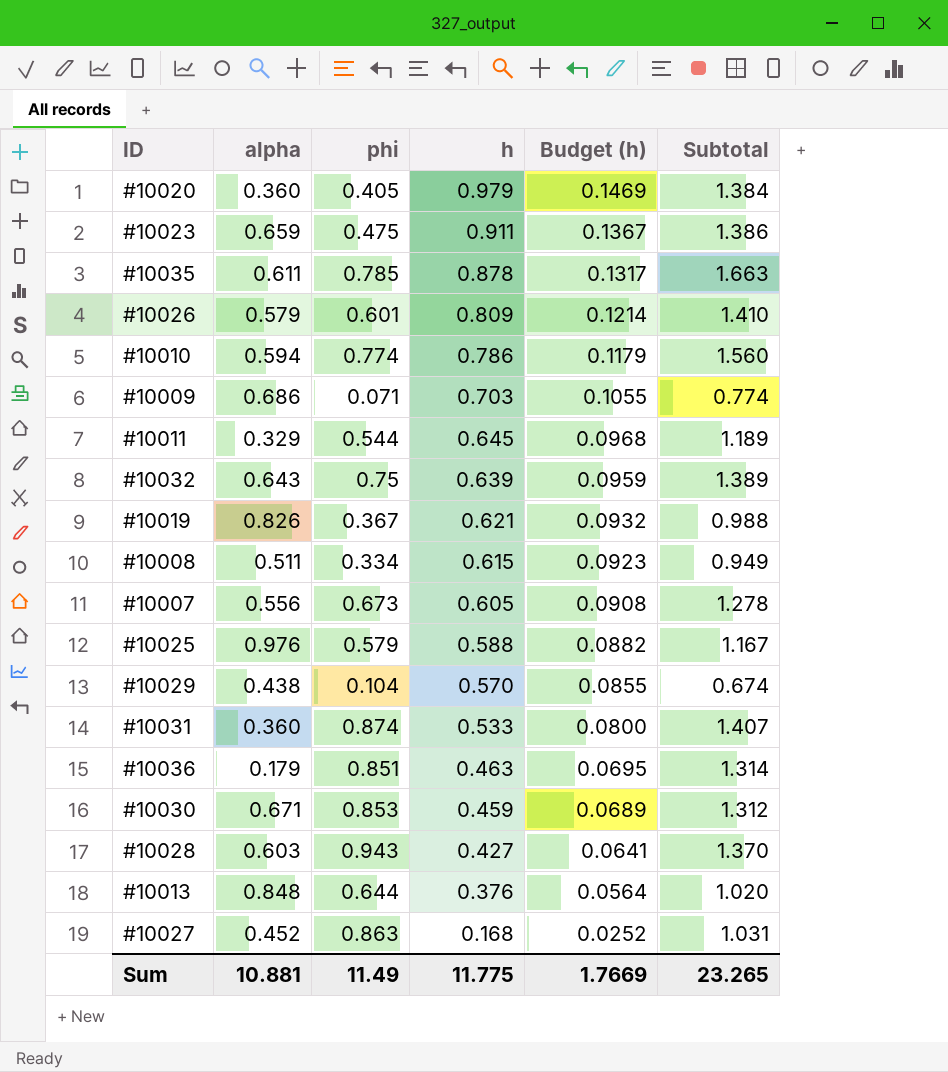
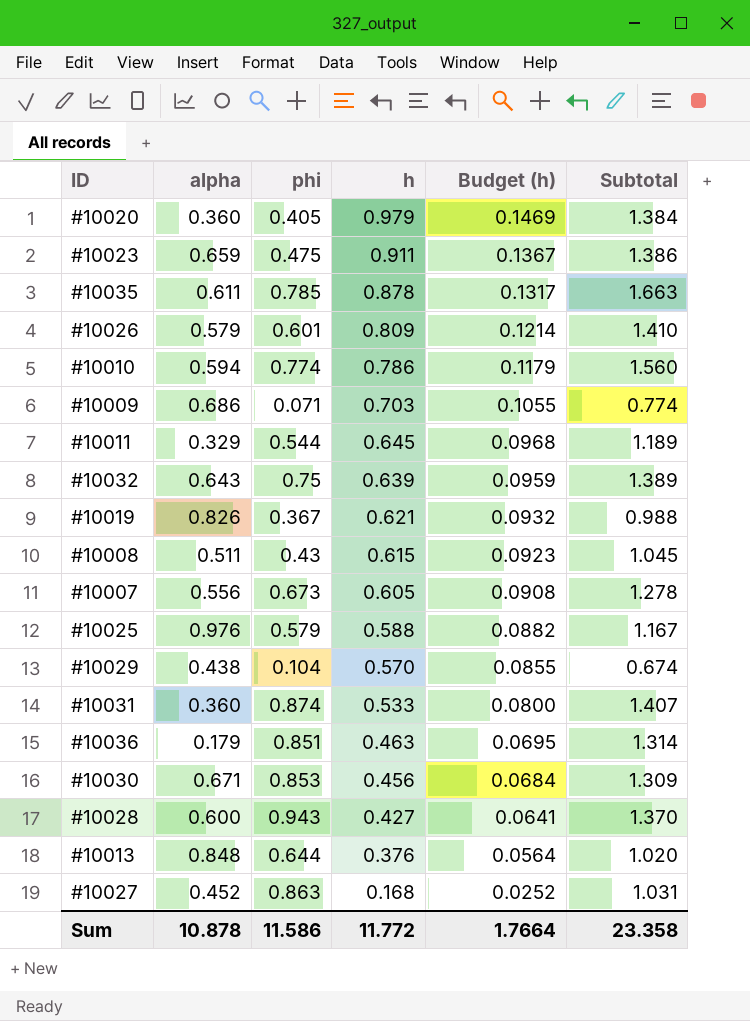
#10008 | phi: 0.334 -> 0.43
#10008 | Subtotal: 0.949 -> 1.045
#10030 | h: 0.459 -> 0.456
#10030 | Budget (h): 0.0689 -> 0.0684
#10030 | Subtotal: 1.312 -> 1.309
#10028 | alpha: 0.603 -> 0.600
Sum | alpha: 10.881 -> 10.878
Sum | phi: 11.49 -> 11.586
Sum | h: 11.775 -> 11.772
Sum | Budget (h): 1.7669 -> 1.7664
Sum | Subtotal: 23.265 -> 23.358

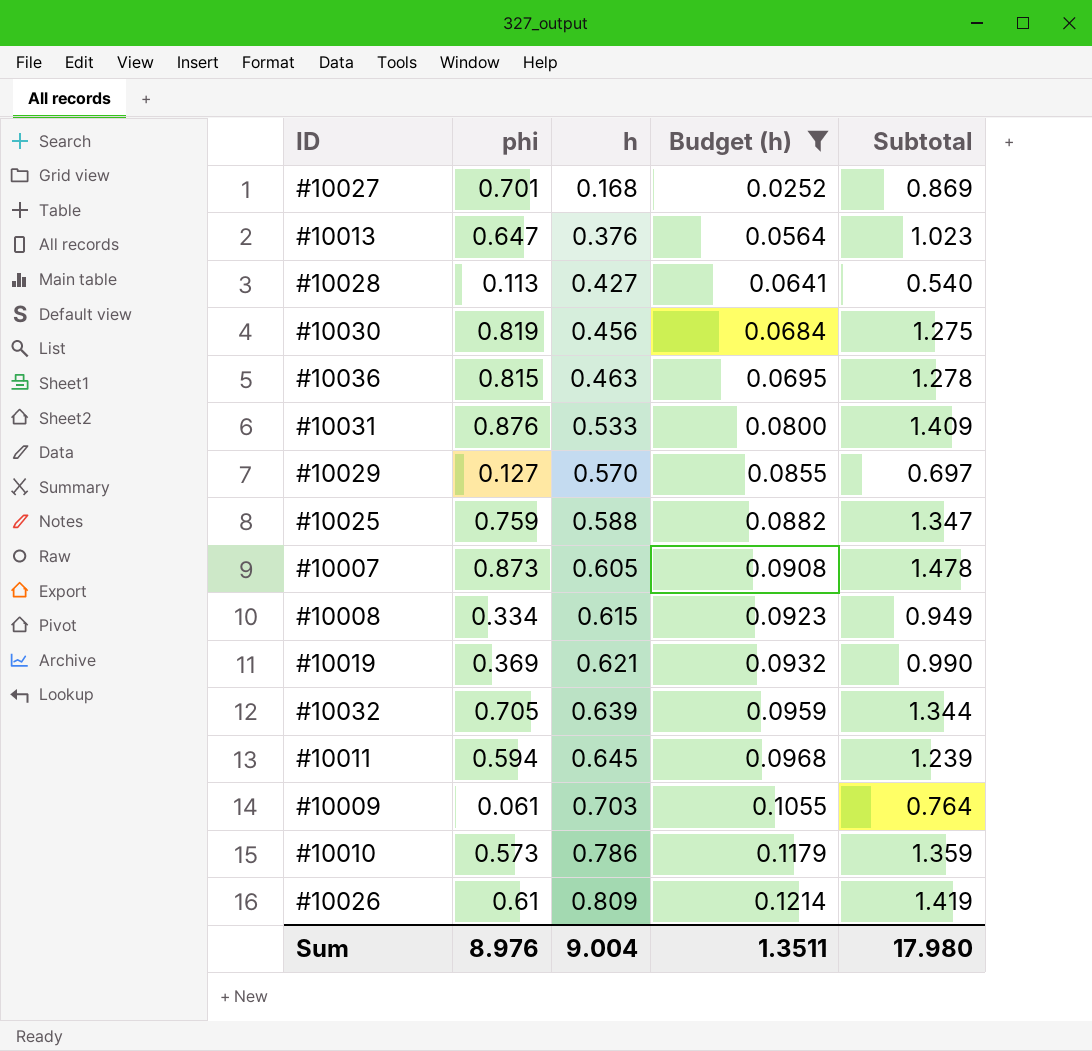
filter: none -> Budget (h) <= 0.1214
row order: h descending -> h ascending
column alpha | position: 2 -> none
#10027 | phi: 0.863 -> 0.701
#10027 | Subtotal: 1.031 -> 0.869
#10013 | phi: 0.644 -> 0.647
#10013 | Subtotal: 1.020 -> 1.023
#10028 | phi: 0.943 -> 0.113
#10028 | Subtotal: 1.370 -> 0.540
#10030 | phi: 0.853 -> 0.819
#10030 | Subtotal: 1.309 -> 1.275
#10036 | phi: 0.851 -> 0.815
#10036 | Subtotal: 1.314 -> 1.278
#10031 | phi: 0.874 -> 0.876
#10031 | Subtotal: 1.407 -> 1.409
#10029 | phi: 0.104 -> 0.127
#10029 | Subtotal: 0.674 -> 0.697
#10025 | phi: 0.579 -> 0.759
#10025 | Subtotal: 1.167 -> 1.347
#10007 | phi: 0.673 -> 0.873
#10007 | Subtotal: 1.278 -> 1.478
#10008 | phi: 0.43 -> 0.334
#10008 | Subtotal: 1.045 -> 0.949
#10019 | phi: 0.367 -> 0.369
#10019 | Subtotal: 0.988 -> 0.990
#10032 | phi: 0.75 -> 0.705
#10032 | Subtotal: 1.389 -> 1.344
#10011 | phi: 0.544 -> 0.594
#10011 | Subtotal: 1.189 -> 1.239
#10009 | phi: 0.071 -> 0.061
#10009 | Subtotal: 0.774 -> 0.764
#10010 | phi: 0.774 -> 0.573
#10010 | Subtotal: 1.560 -> 1.359
#10026 | phi: 0.601 -> 0.61
#10026 | Subtotal: 1.410 -> 1.419
Sum | phi: 11.586 -> 8.976
Sum | h: 11.772 -> 9.004
Sum | Budget (h): 1.7664 -> 1.3511
Sum | Subtotal: 23.358 -> 17.980

